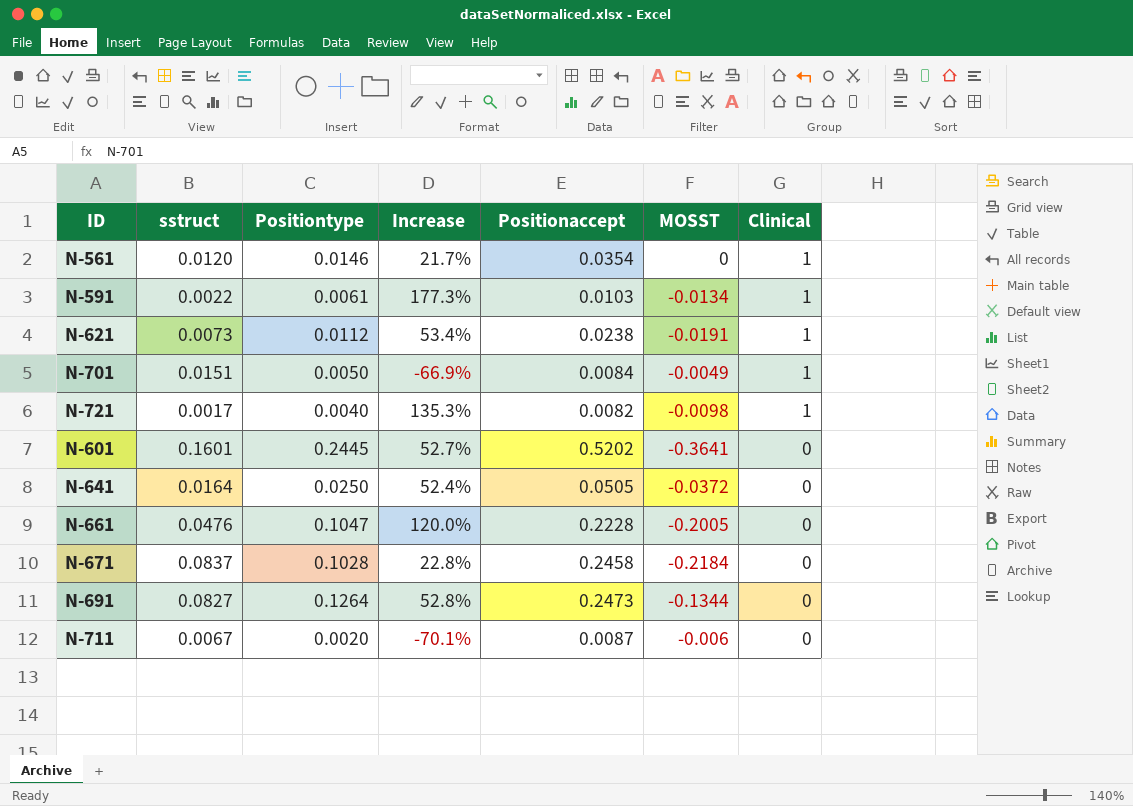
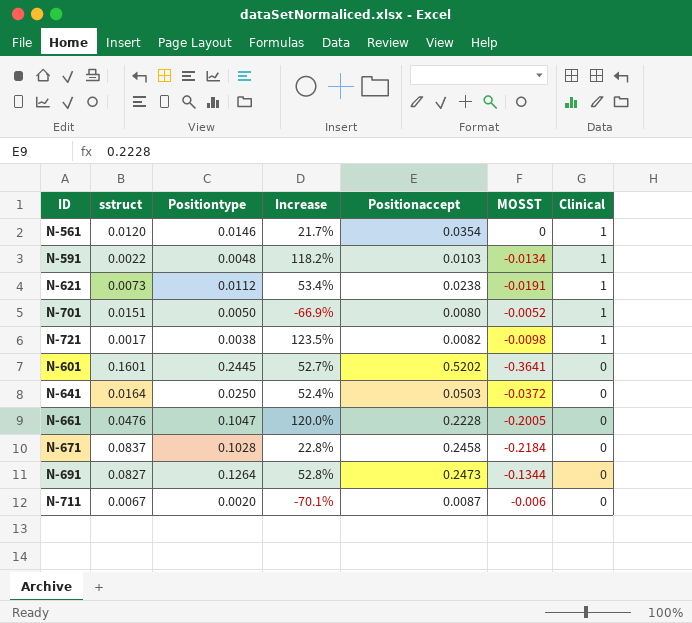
N-591 | Positiontype: 0.0061 -> 0.0048
N-591 | Increase: 177.3% -> 118.2%
N-701 | Positionaccept: 0.0084 -> 0.0080
N-701 | MOSST: -0.0049 -> -0.0052
N-721 | Positiontype: 0.0040 -> 0.0038
N-721 | Increase: 135.3% -> 123.5%
N-641 | Positionaccept: 0.0505 -> 0.0503

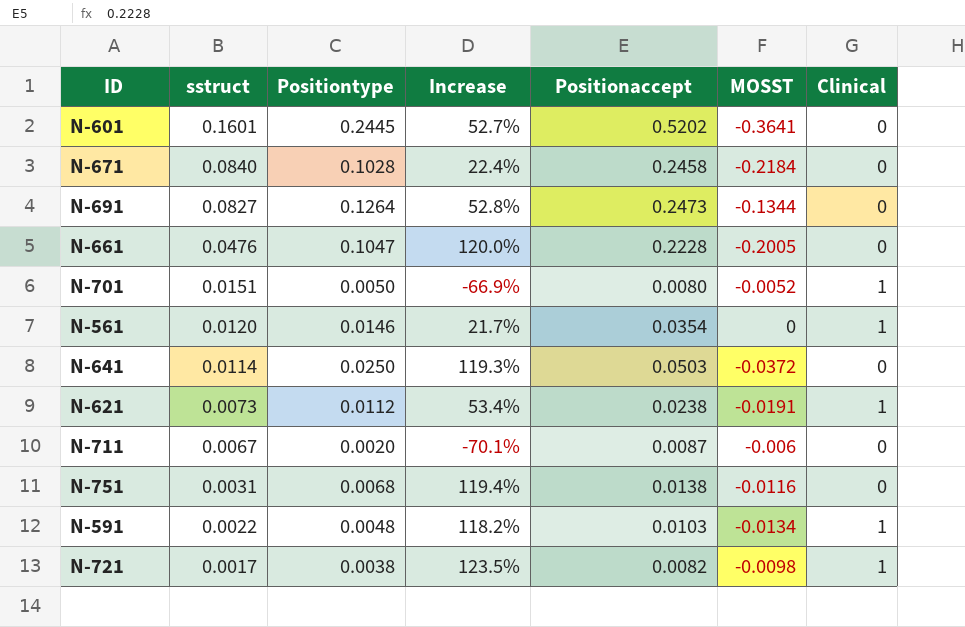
row order: Clinical descending -> sstruct descending
N-671 | sstruct: 0.0837 -> 0.0840
N-671 | Increase: 22.8% -> 22.4%
N-641 | sstruct: 0.0164 -> 0.0114
N-641 | Increase: 52.4% -> 119.3%
row N-751: none -> 0.0031 | 0.0068 | 119.4% | 0.0138 | -0.0116 | 0

